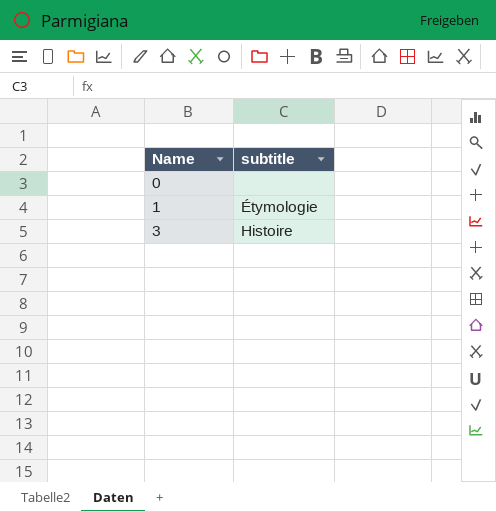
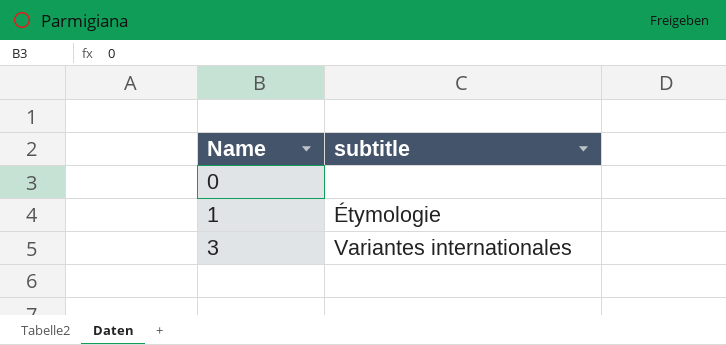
3 | subtitle: Histoire -> Variantes internationales

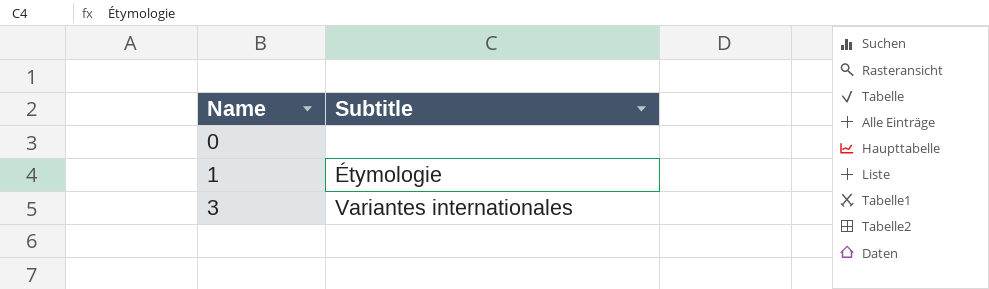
column name: subtitle -> Subtitle

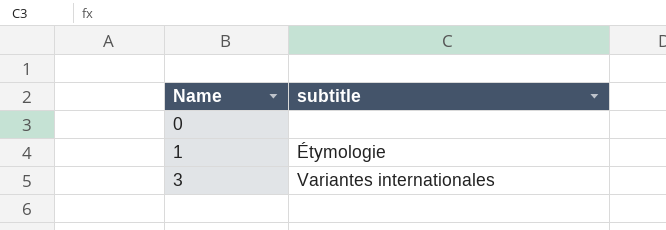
column name: Subtitle -> subtitle

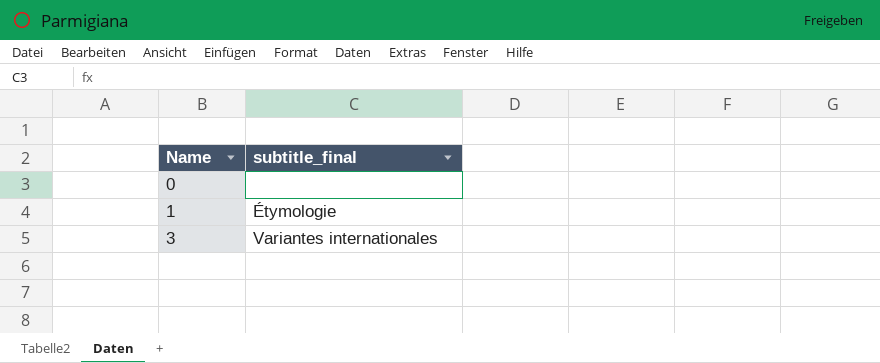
column name: subtitle -> subtitle_final

